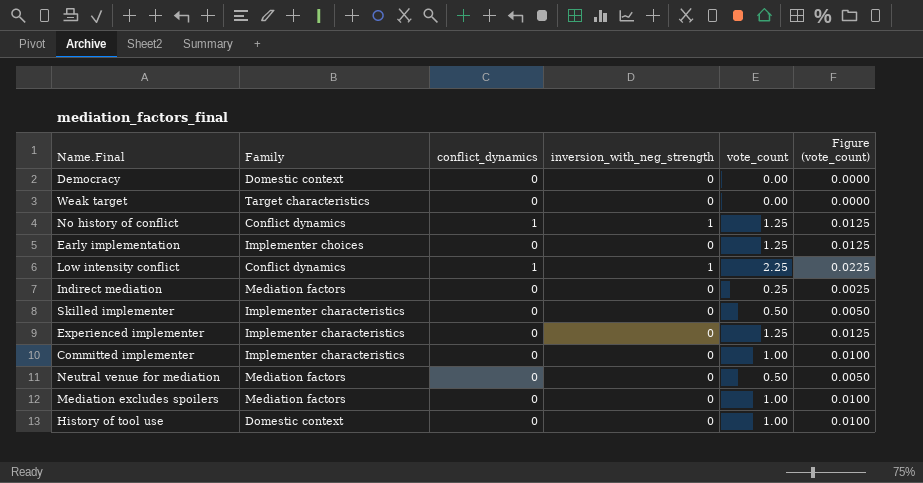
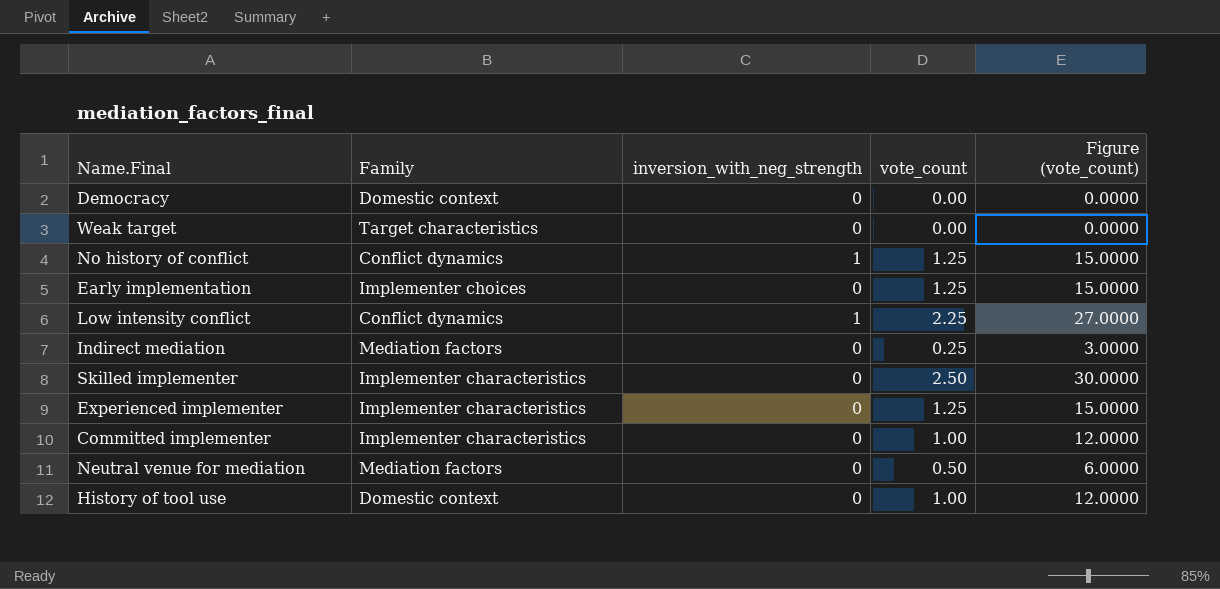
column conflict_dynamics | position: 3 -> none
column Figure (vote_count) | formula: [vote_count] * 0.01 -> [vote_count] * 12
row Mediation excludes spoilers: Mediation factors | 0 | 0 | 1.00 | 0.0100 -> none
Skilled implementer | vote_count: 0.50 -> 2.50

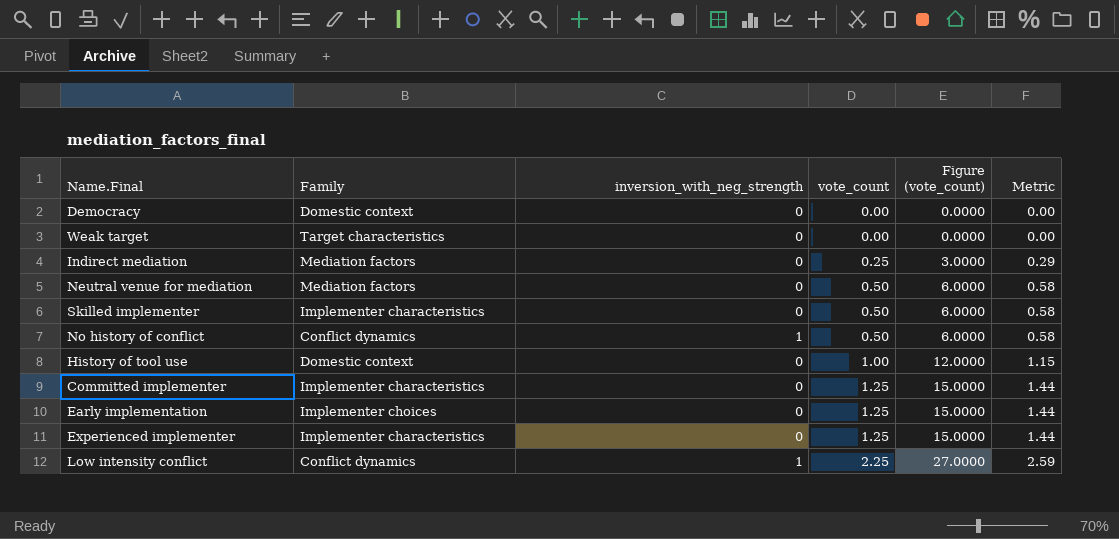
row order: none -> vote_count ascending
column Metric | formula: none -> [vote_count] * 1.15
Skilled implementer | vote_count: 2.50 -> 0.50
Skilled implementer | Figure (vote_count): 30.0000 -> 6.0000
No history of conflict | vote_count: 1.25 -> 0.50
No history of conflict | Figure (vote_count): 15.0000 -> 6.0000
Committed implementer | vote_count: 1.00 -> 1.25
Committed implementer | Figure (vote_count): 12.0000 -> 15.0000

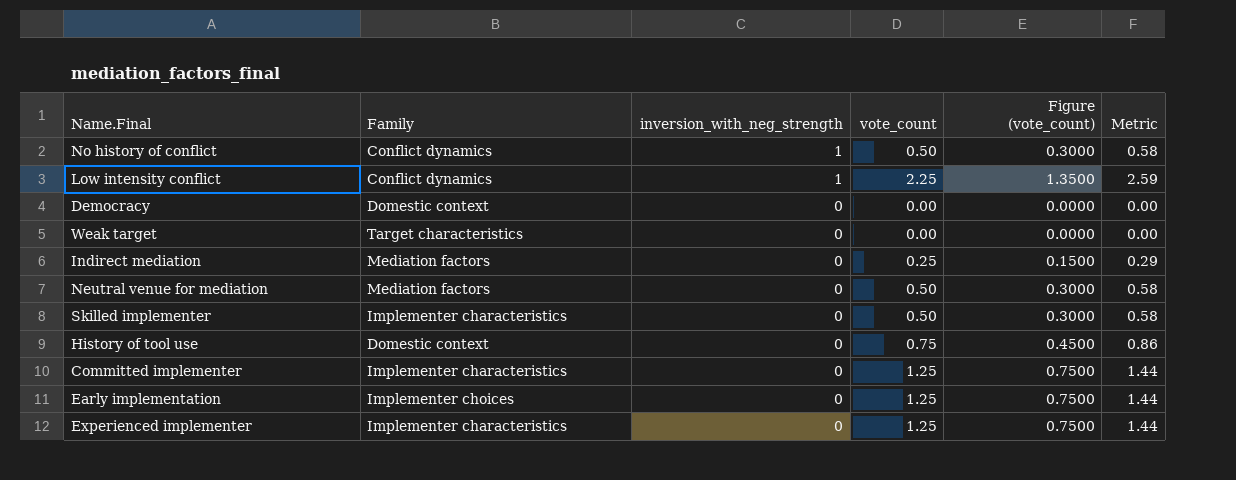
row order: vote_count ascending -> inversion_with_neg_strength descending
column Figure (vote_count) | formula: [vote_count] * 12 -> [vote_count] * 0.6
History of tool use | vote_count: 1.00 -> 0.75
History of tool use | Metric: 1.15 -> 0.86

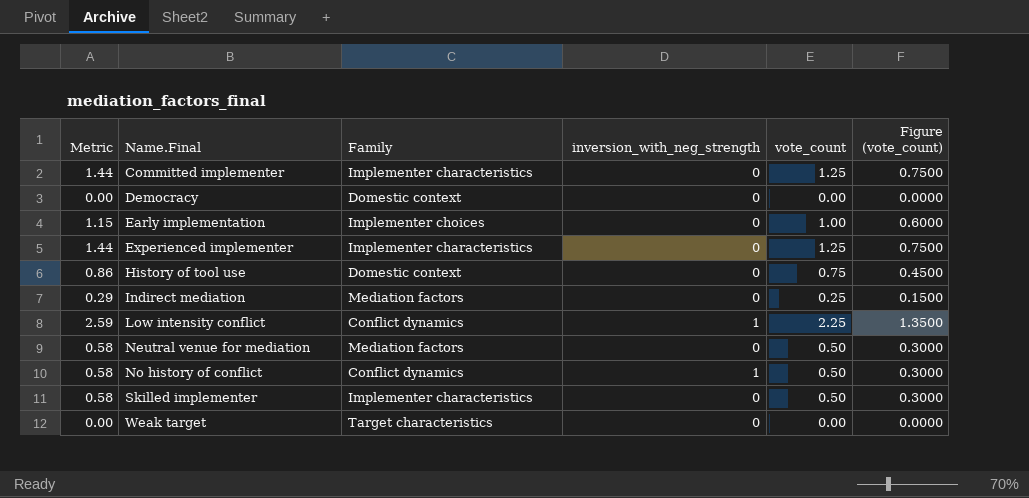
row order: inversion_with_neg_strength descending -> Name.Final ascending
column Metric | position: 6 -> 1
Early implementation | Metric: 1.44 -> 1.15
Early implementation | vote_count: 1.25 -> 1.00
Early implementation | Figure (vote_count): 0.7500 -> 0.6000

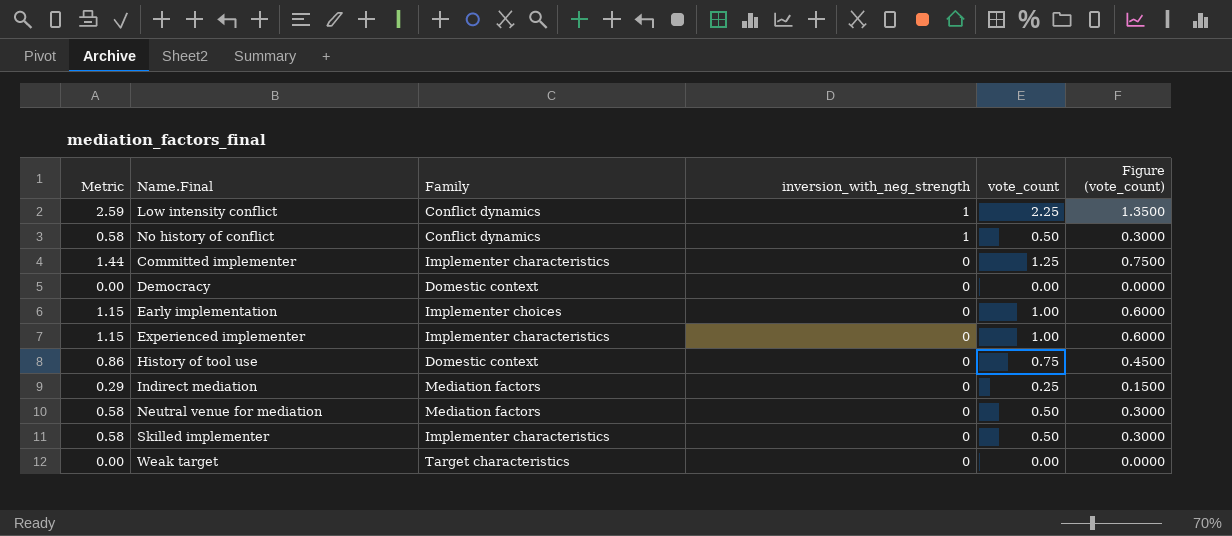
row order: Name.Final ascending -> inversion_with_neg_strength descending
Experienced implementer | Metric: 1.44 -> 1.15
Experienced implementer | vote_count: 1.25 -> 1.00
Experienced implementer | Figure (vote_count): 0.7500 -> 0.6000

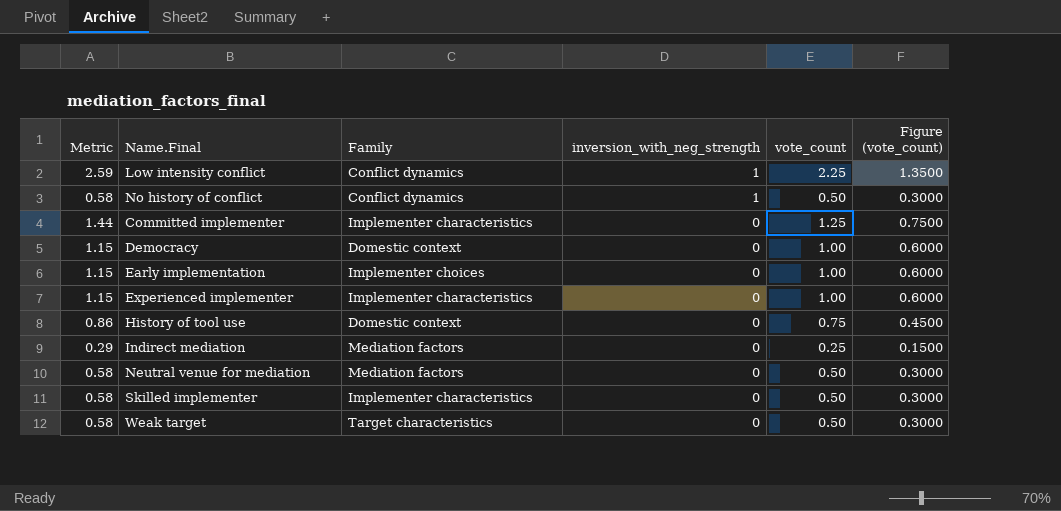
Democracy | Metric: 0.00 -> 1.15
Democracy | vote_count: 0.00 -> 1.00
Democracy | Figure (vote_count): 0.0000 -> 0.6000
Weak target | Metric: 0.00 -> 0.58
Weak target | vote_count: 0.00 -> 0.50
Weak target | Figure (vote_count): 0.0000 -> 0.3000

